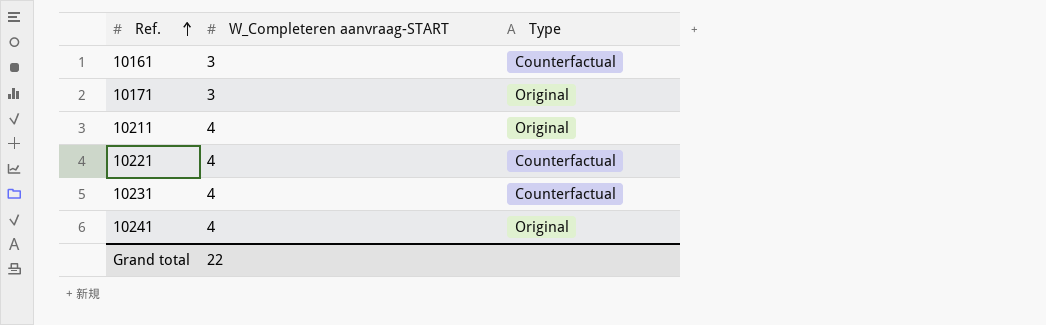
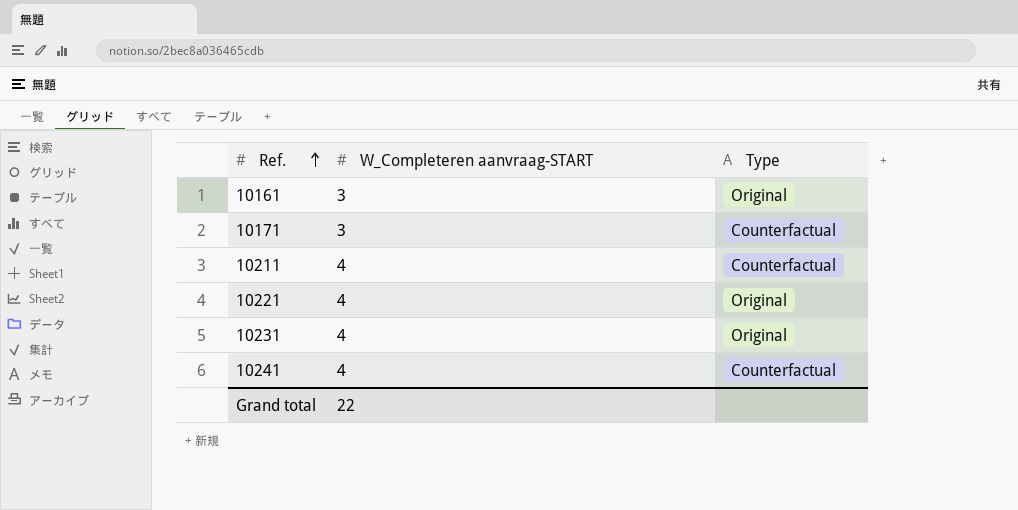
10161 | Type: Counterfactual -> Original
10171 | Type: Original -> Counterfactual
10211 | Type: Original -> Counterfactual
10221 | Type: Counterfactual -> Original
10231 | Type: Counterfactual -> Original
10241 | Type: Original -> Counterfactual

